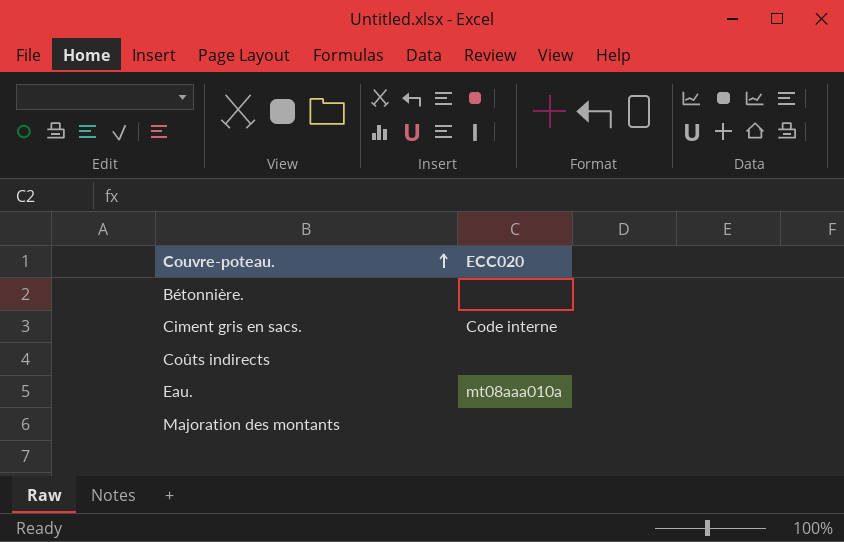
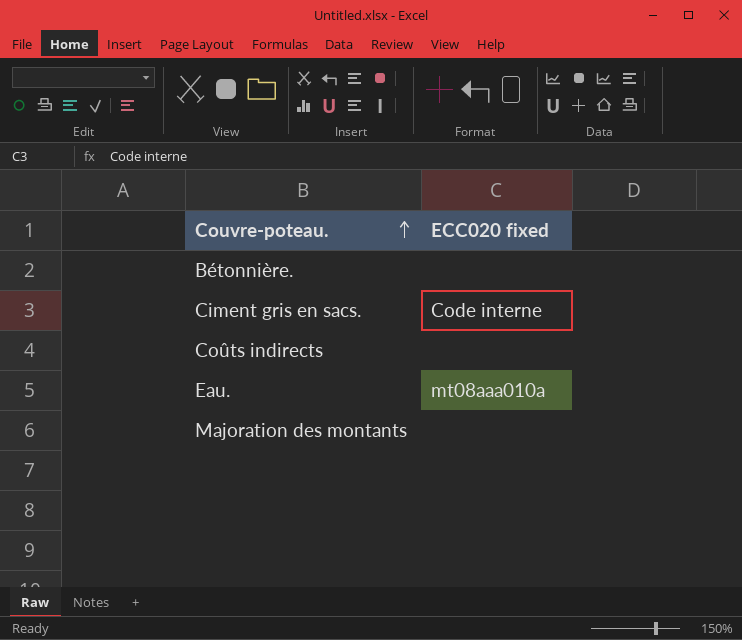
column name: ECC020 -> ECC020 fixed

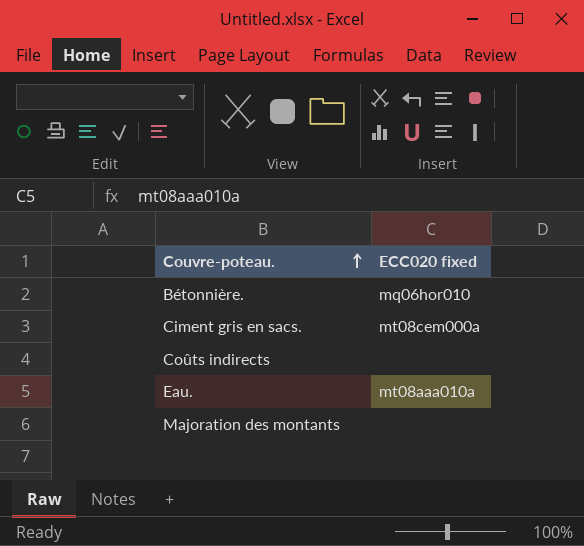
Bétonnière. | ECC020 fixed: none -> mq06hor010
Ciment gris en sacs. | ECC020 fixed: Code interne -> mt08cem000a

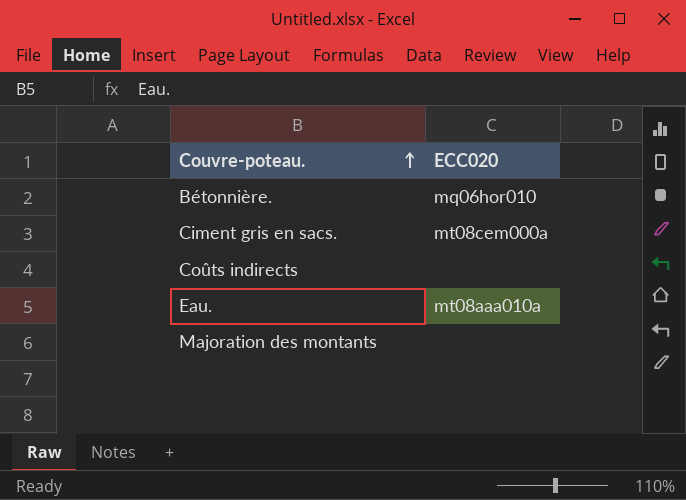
column name: ECC020 fixed -> ECC020

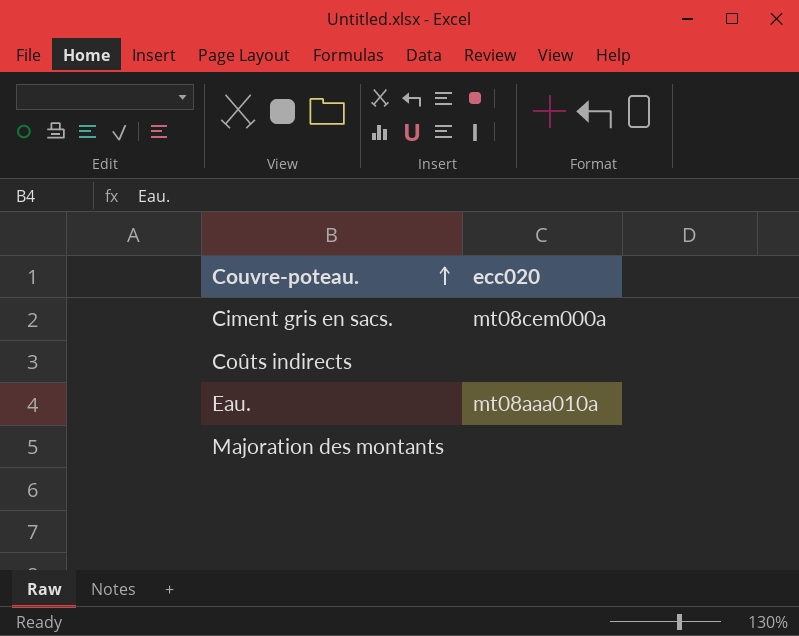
column name: ECC020 -> ecc020
row Bétonnière.: mq06hor010 -> none

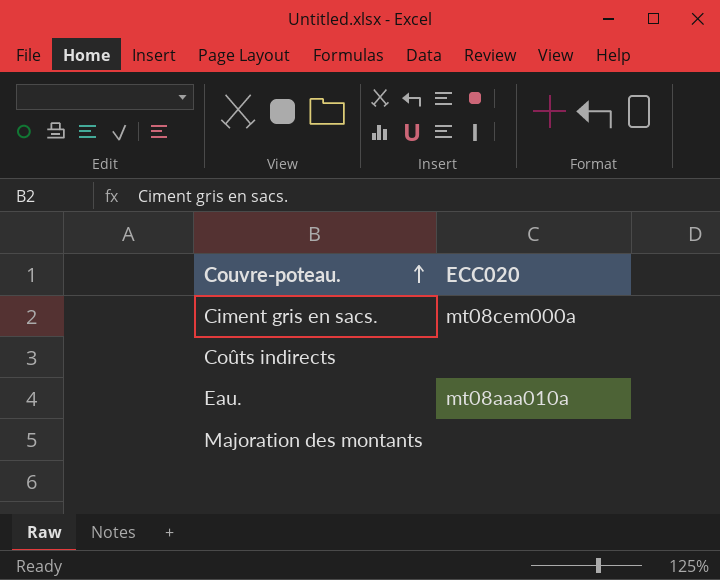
column name: ecc020 -> ECC020

